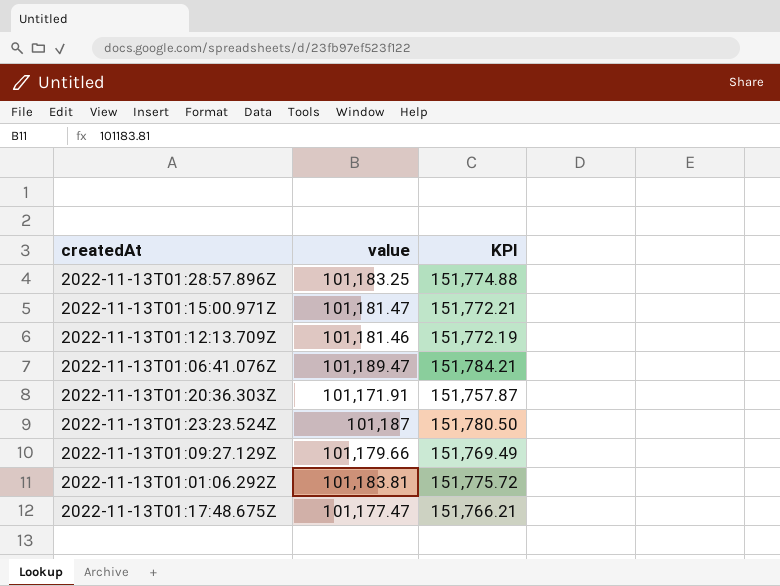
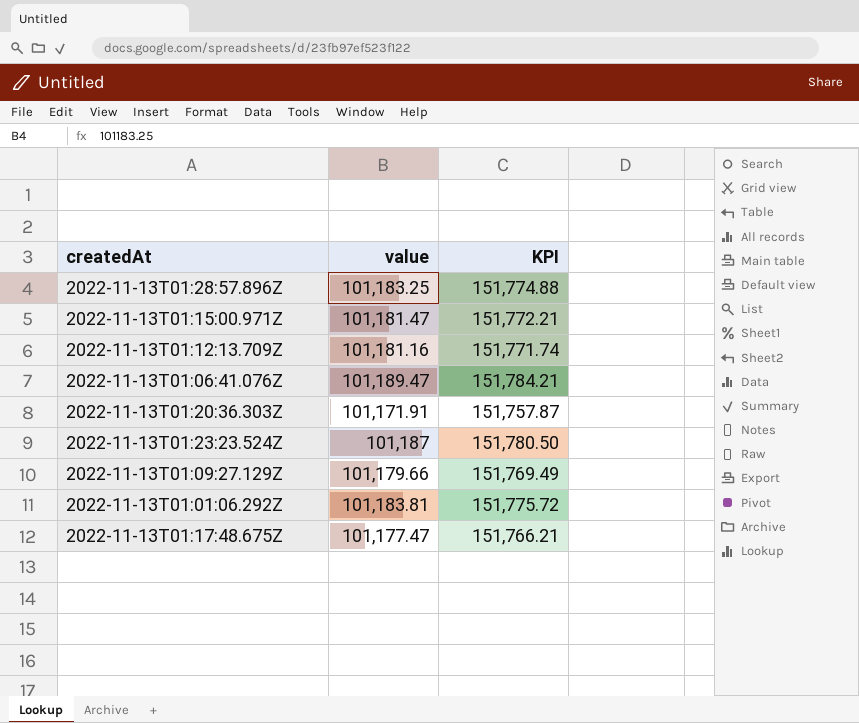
2022-11-13T01:12:13.709Z | value: 101,181.46 -> 101,181.16
2022-11-13T01:12:13.709Z | KPI: 151,772.19 -> 151,771.74

